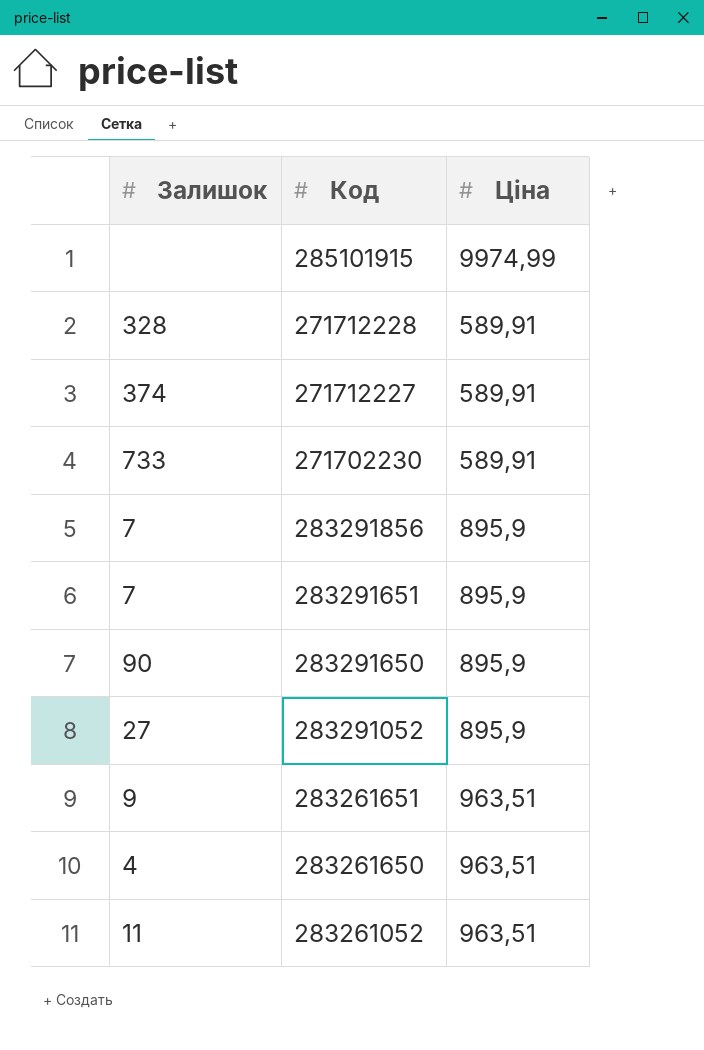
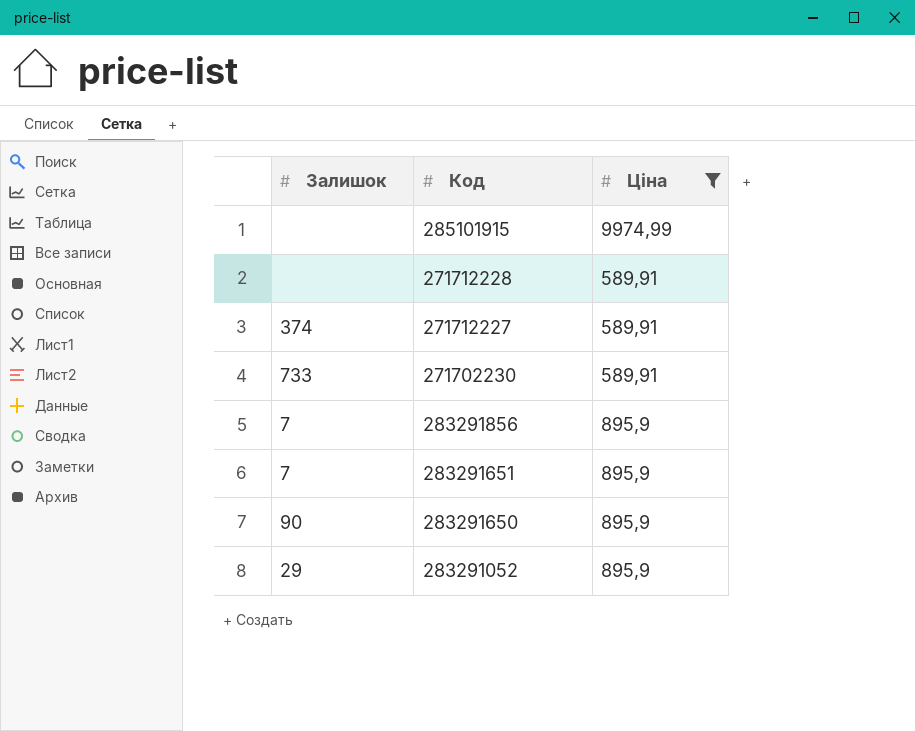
filter: none -> Ціна != 963,51
271712228 | Залишок: 328 -> none
283291052 | Залишок: 27 -> 29

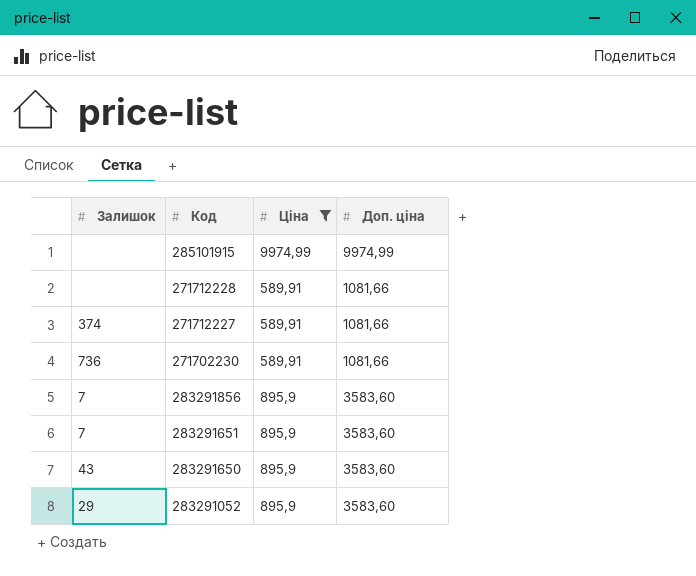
column Доп. ціна | position: none -> 4
271702230 | Залишок: 733 -> 736
283291650 | Залишок: 90 -> 43

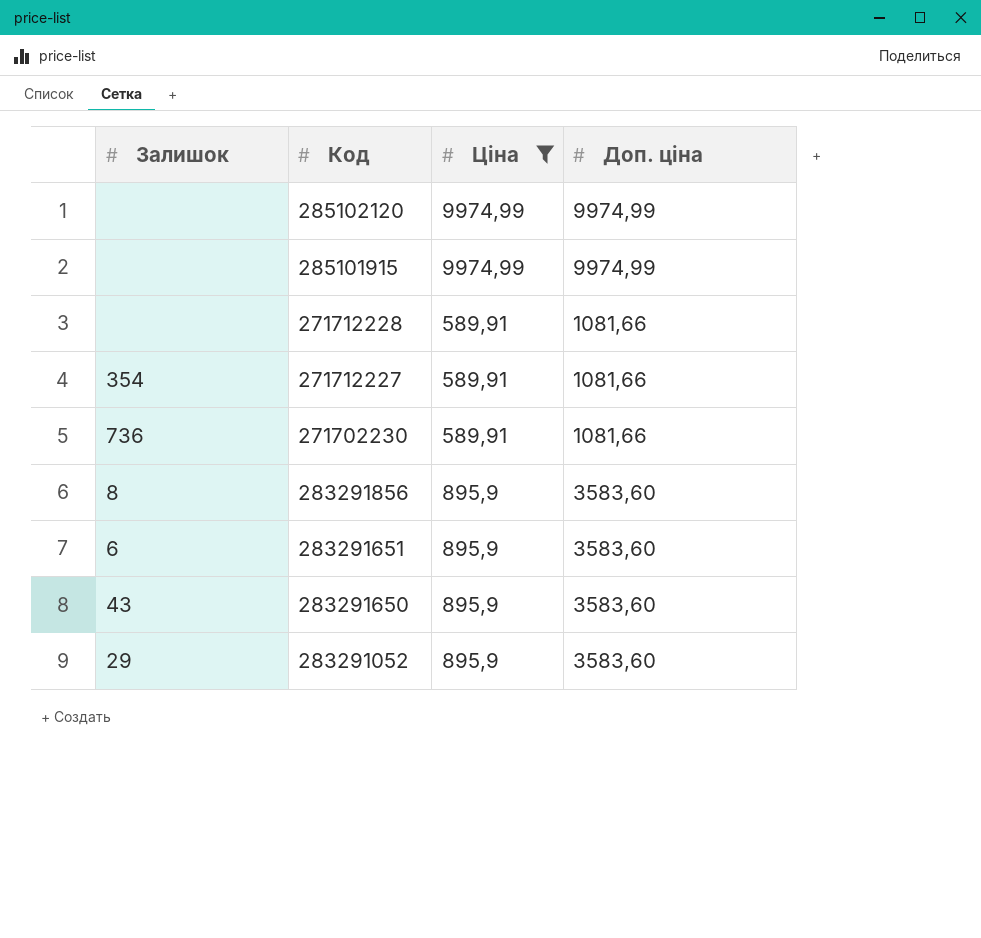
row 285102120: none -> none | 9974,99 | 9974,99
271712227 | Залишок: 374 -> 354
283291856 | Залишок: 7 -> 8
283291651 | Залишок: 7 -> 6

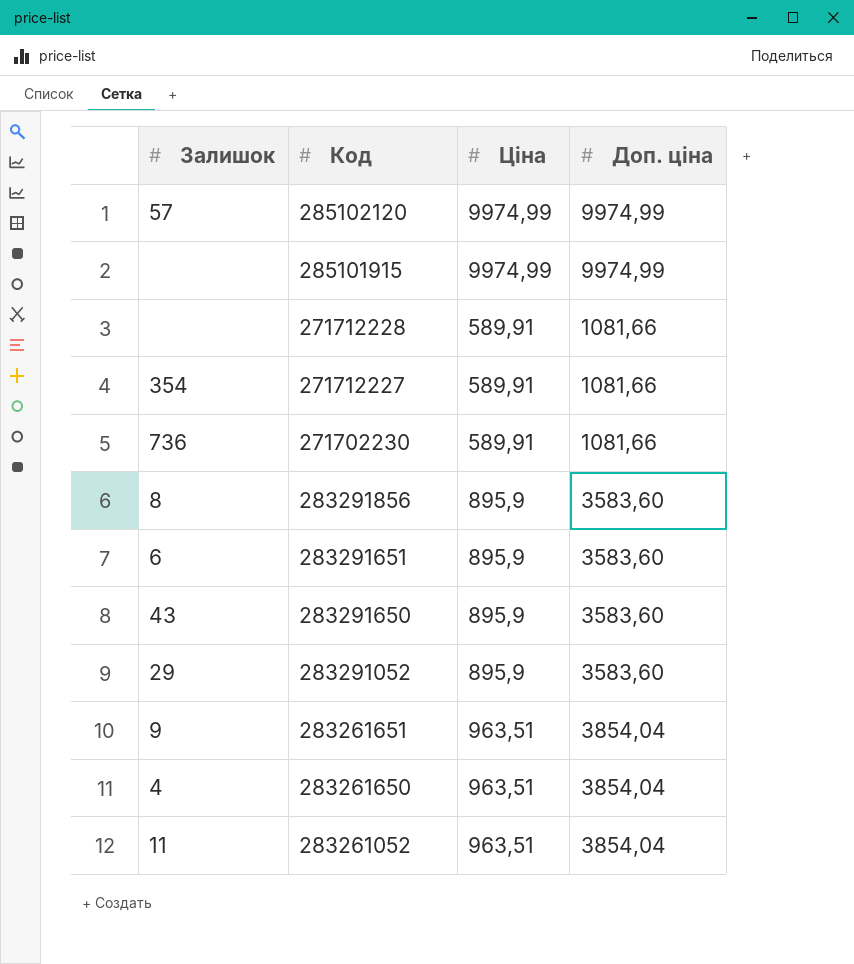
filter: Ціна != 963,51 -> none
285102120 | Залишок: none -> 57

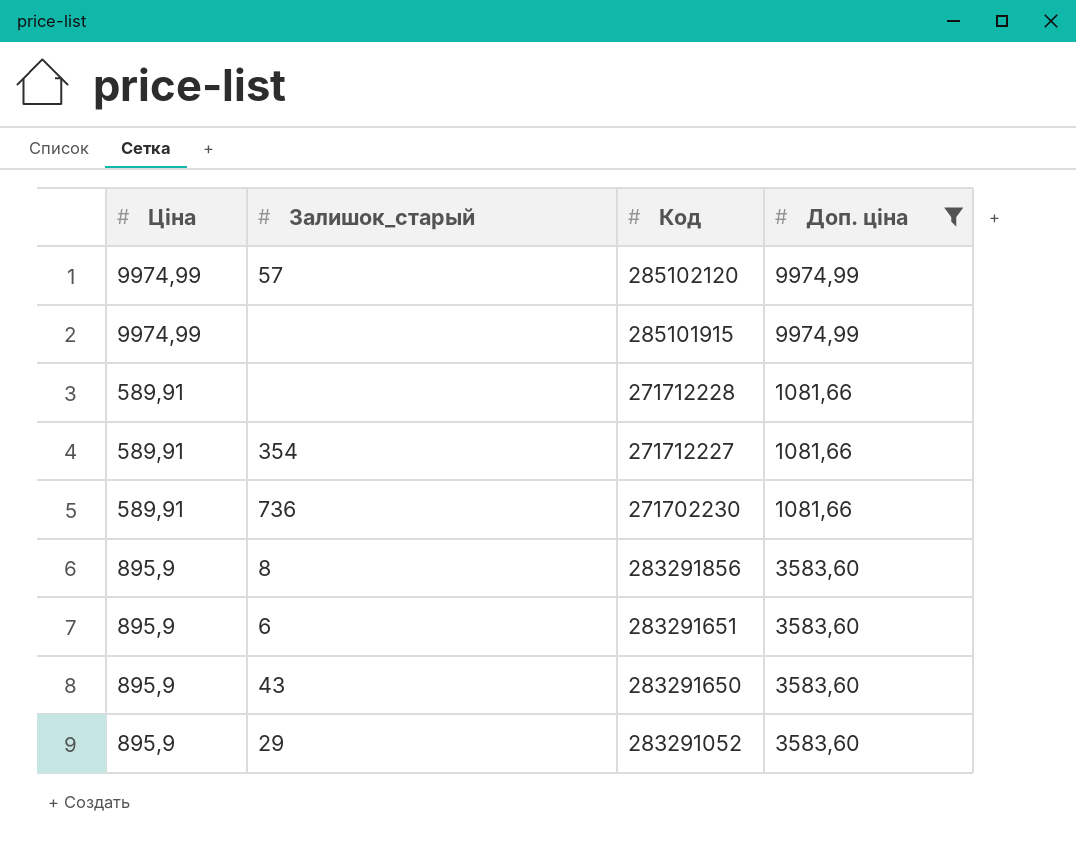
filter: none -> Доп. ціна != 3854,04
column Ціна | position: 3 -> 1
column name: Залишок -> Залишок_старый

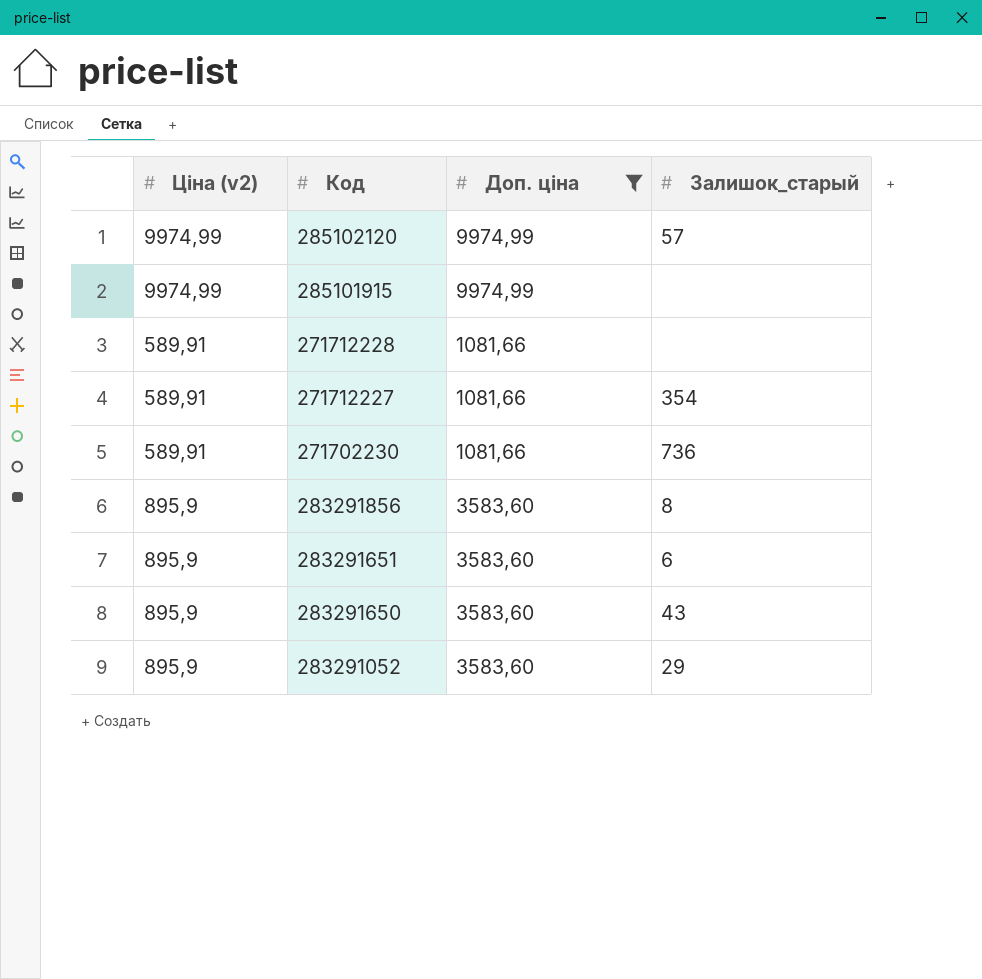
column name: Ціна -> Ціна (v2)
column Залишок_старый | position: 2 -> 4

